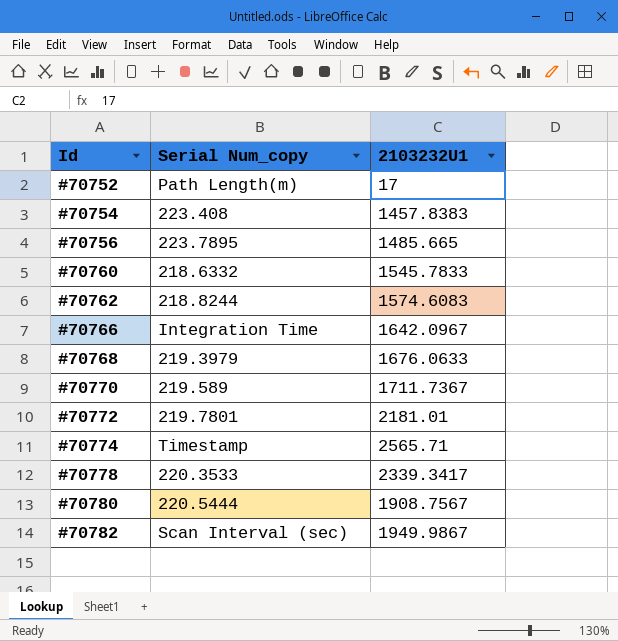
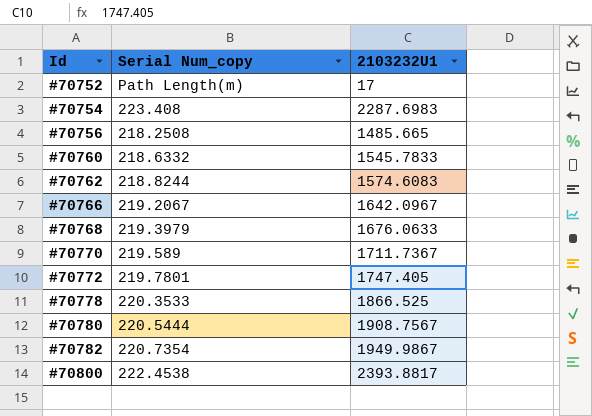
row #70774: Timestamp | 2565.71 -> none
#70754 | 2103232U1: 1457.8383 -> 2287.6983
#70756 | Serial Num_copy: 223.7895 -> 218.2508
#70766 | Serial Num_copy: Integration Time -> 219.2067
#70772 | 2103232U1: 2181.01 -> 1747.405
#70778 | 2103232U1: 2339.3417 -> 1866.525
#70782 | Serial Num_copy: Scan Interval (sec) -> 220.7354
row #70800: none -> 222.4538 | 2393.8817

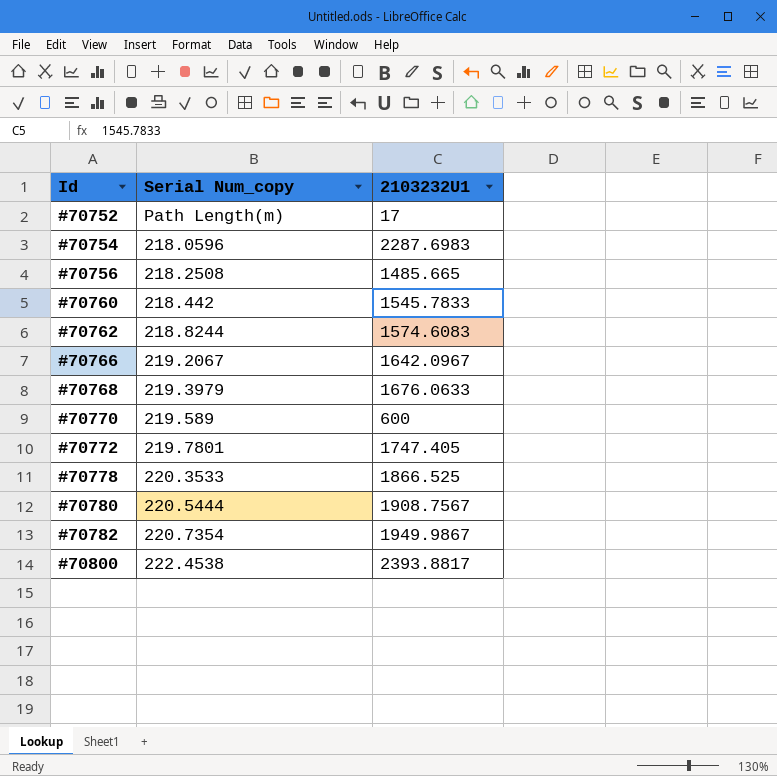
#70754 | Serial Num_copy: 223.408 -> 218.0596
#70760 | Serial Num_copy: 218.6332 -> 218.442
#70770 | 2103232U1: 1711.7367 -> 600

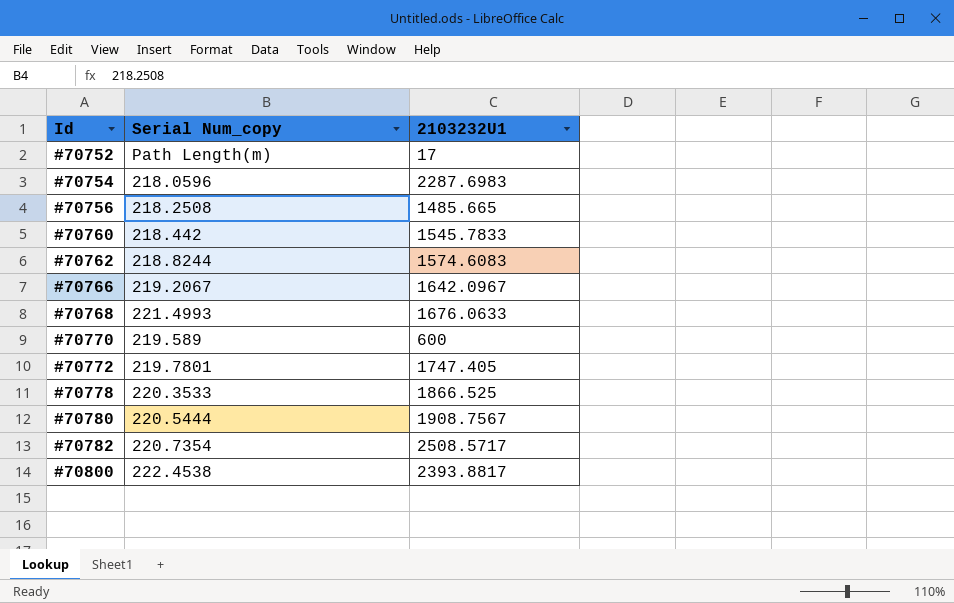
#70768 | Serial Num_copy: 219.3979 -> 221.4993
#70782 | 2103232U1: 1949.9867 -> 2508.5717

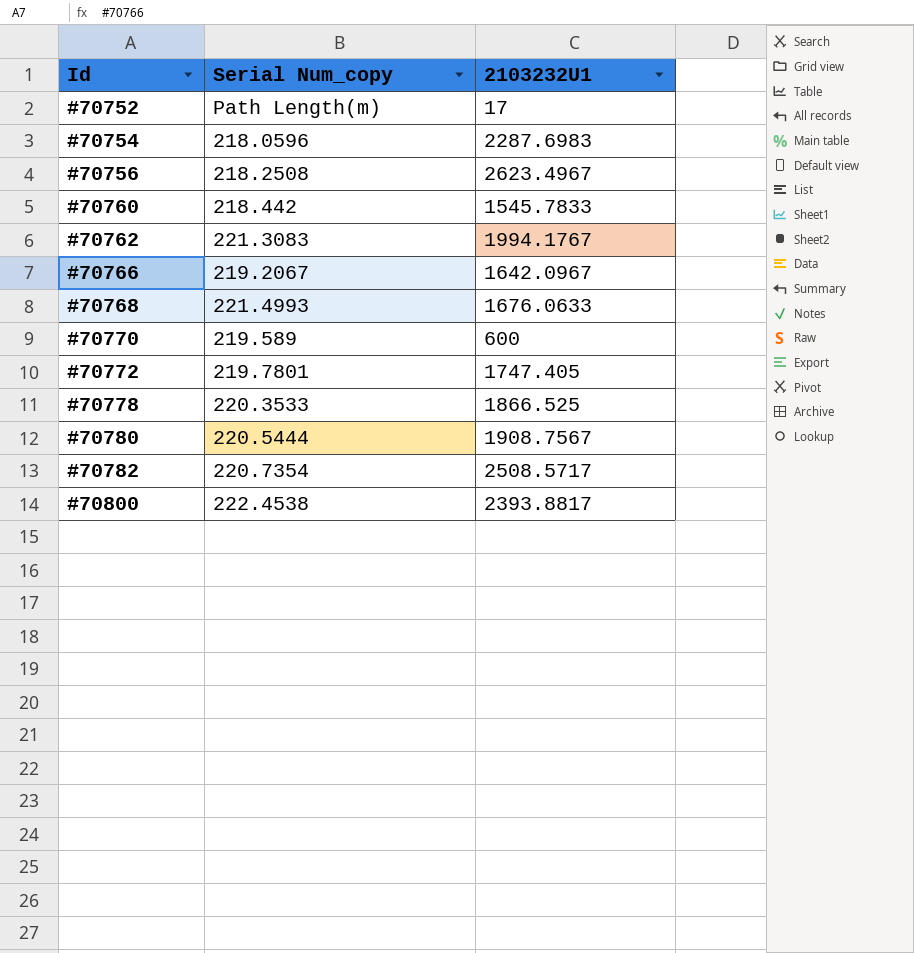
#70756 | 2103232U1: 1485.665 -> 2623.4967
#70762 | Serial Num_copy: 218.8244 -> 221.3083
#70762 | 2103232U1: 1574.6083 -> 1994.1767

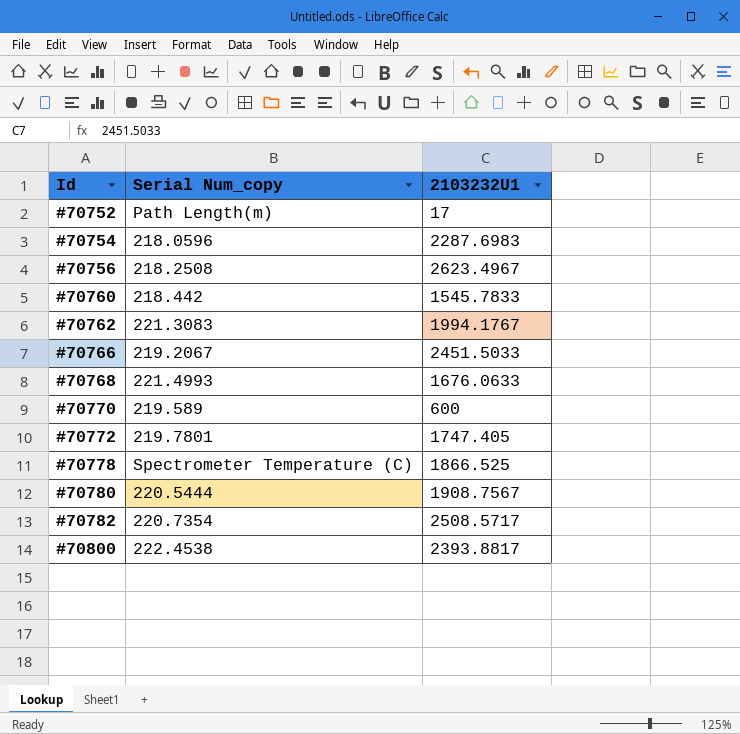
#70766 | 2103232U1: 1642.0967 -> 2451.5033
#70778 | Serial Num_copy: 220.3533 -> Spectrometer Temperature (C)

